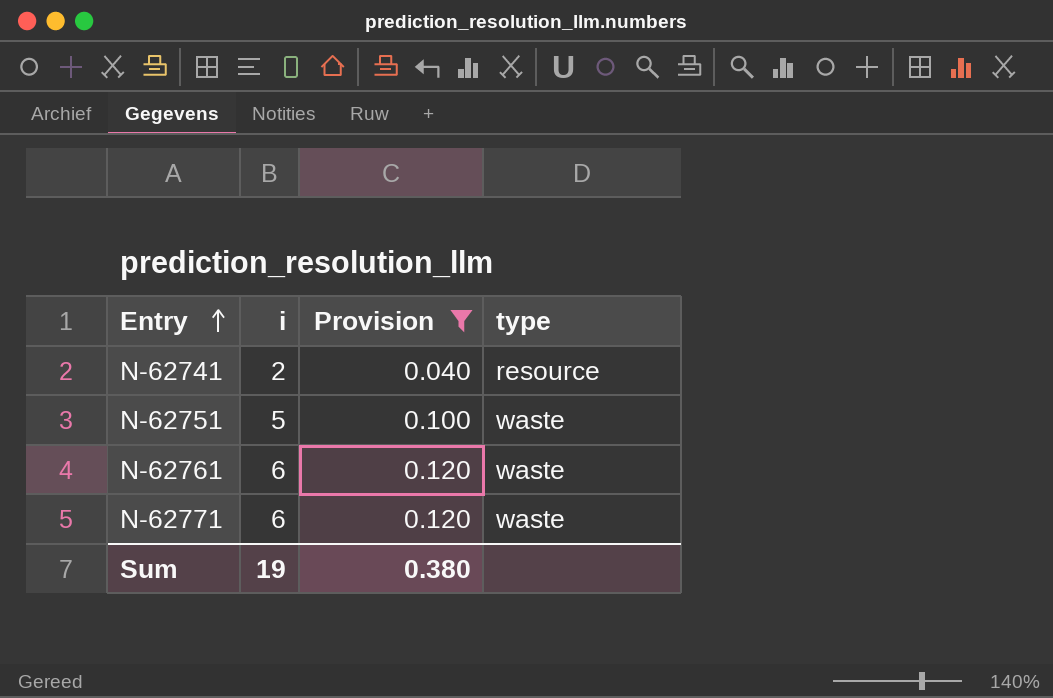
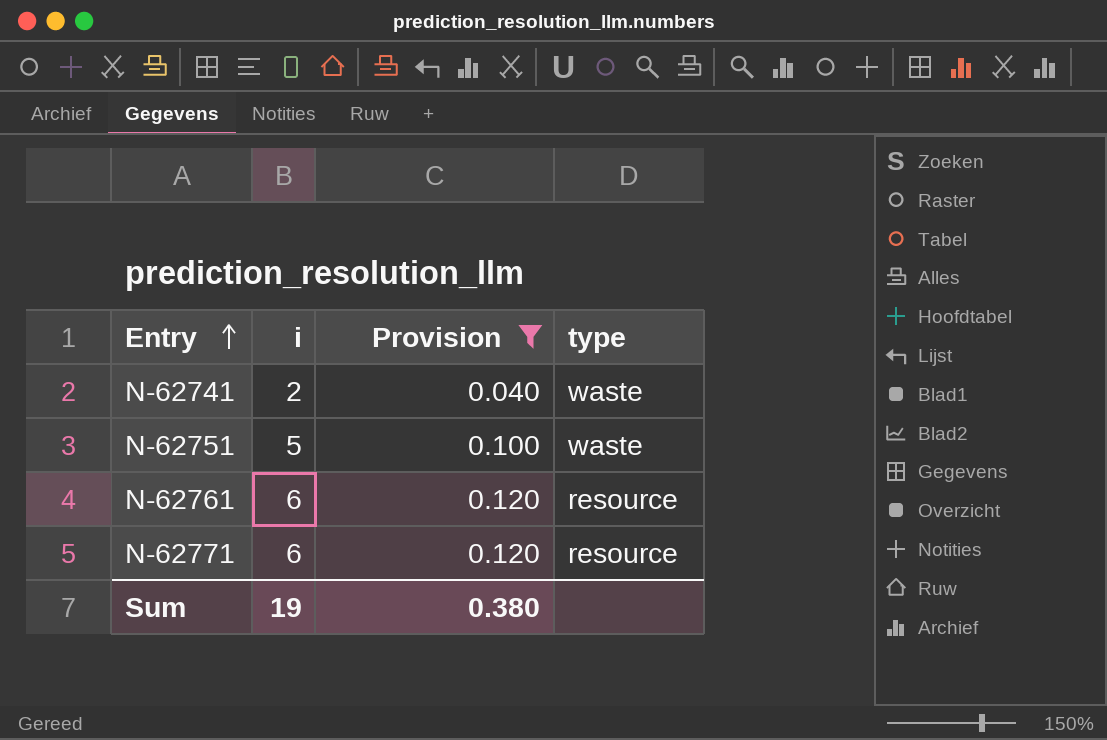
N-62741 | type: resource -> waste
N-62761 | type: waste -> resource
N-62771 | type: waste -> resource

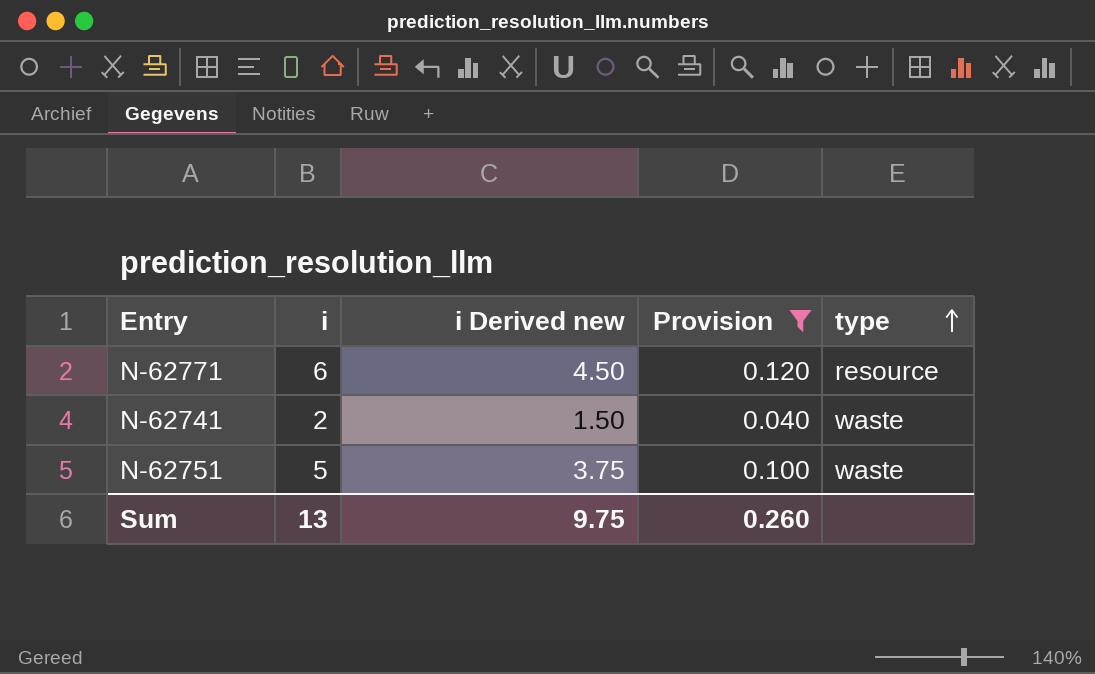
row order: Entry ascending -> type ascending
column i Derived new | formula: none -> [i] * 0.75
row N-62761: 6 | 0.120 | resource -> none
Sum | i: 19 -> 13
Sum | Provision: 0.380 -> 0.260

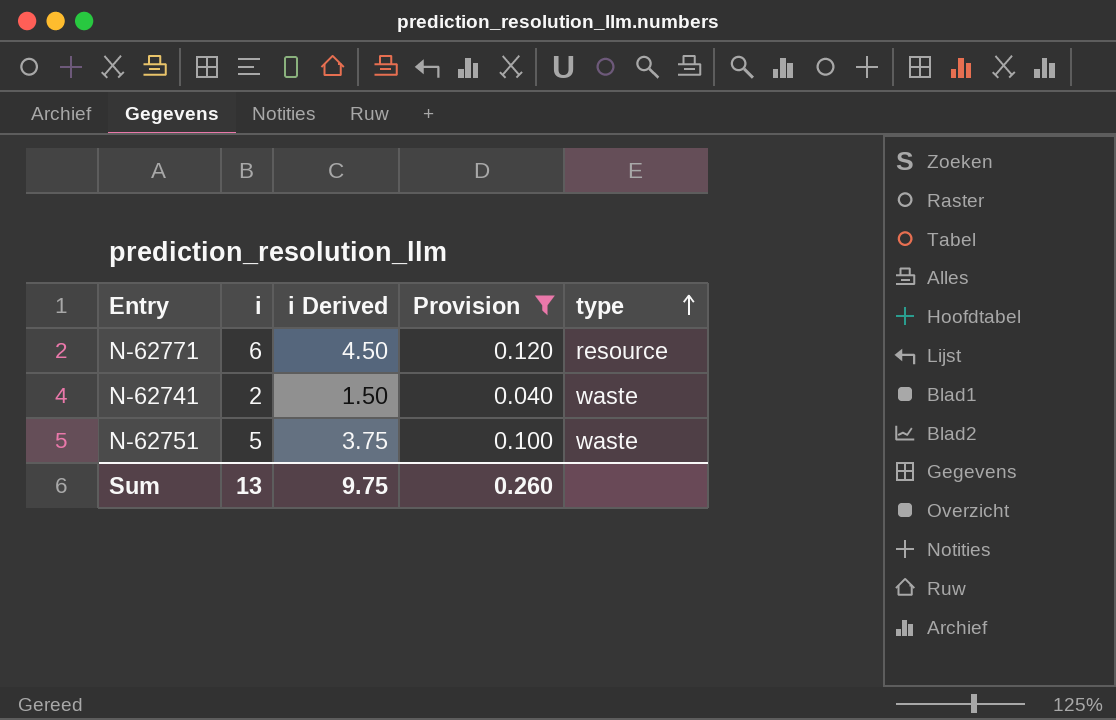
column name: i Derived new -> i Derived

